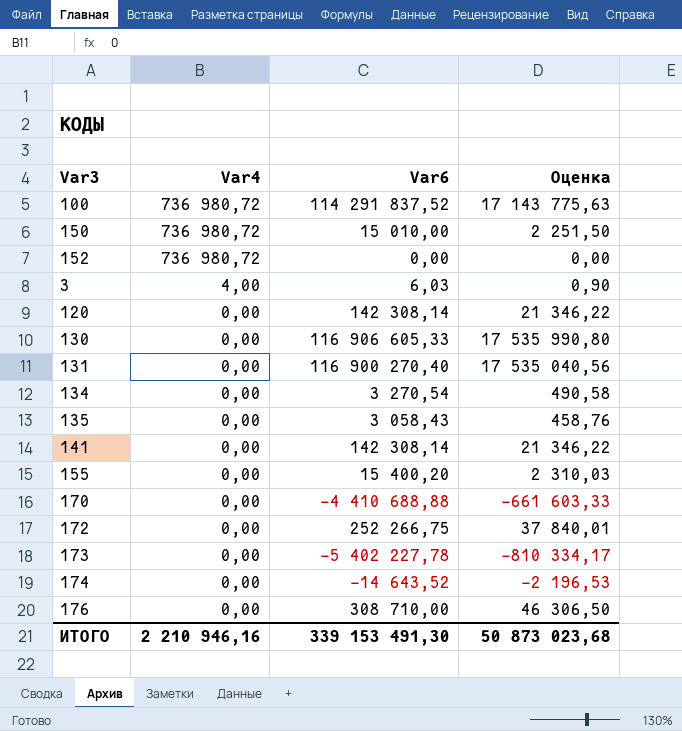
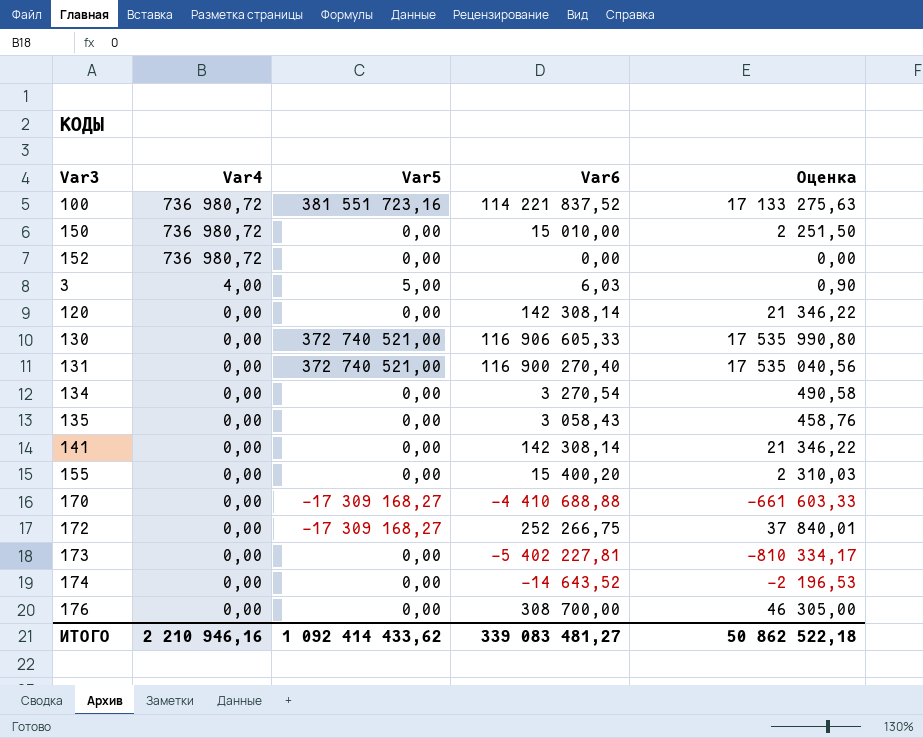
column Var5 | position: none -> 3
100 | Var6: 114 291 837,52 -> 114 221 837,52
100 | Оценка: 17 143 775,63 -> 17 133 275,63
173 | Var6: -5 402 227,78 -> -5 402 227,81
176 | Var6: 308 710,00 -> 308 700,00
176 | Оценка: 46 306,50 -> 46 305,00
ИТОГО | Var6: 339 153 491,30 -> 339 083 481,27
ИТОГО | Оценка: 50 873 023,68 -> 50 862 522,18

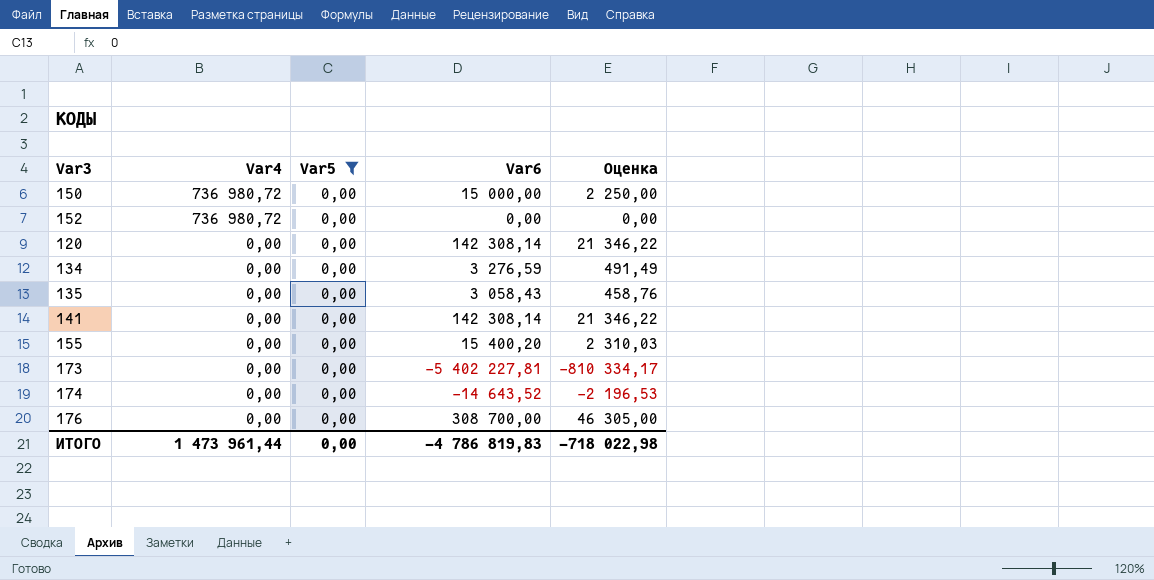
filter: none -> Var5 = 0,00
150 | Var6: 15 010,00 -> 15 000,00
150 | Оценка: 2 251,50 -> 2 250,00
134 | Var6: 3 270,54 -> 3 276,59
134 | Оценка: 490,58 -> 491,49
ИТОГО | Var4: 2 210 946,16 -> 1 473 961,44
ИТОГО | Var5: 1 092 414 433,62 -> 0,00
ИТОГО | Var6: 339 083 481,27 -> -4 786 819,83
ИТОГО | Оценка: 50 862 522,18 -> -718 022,98

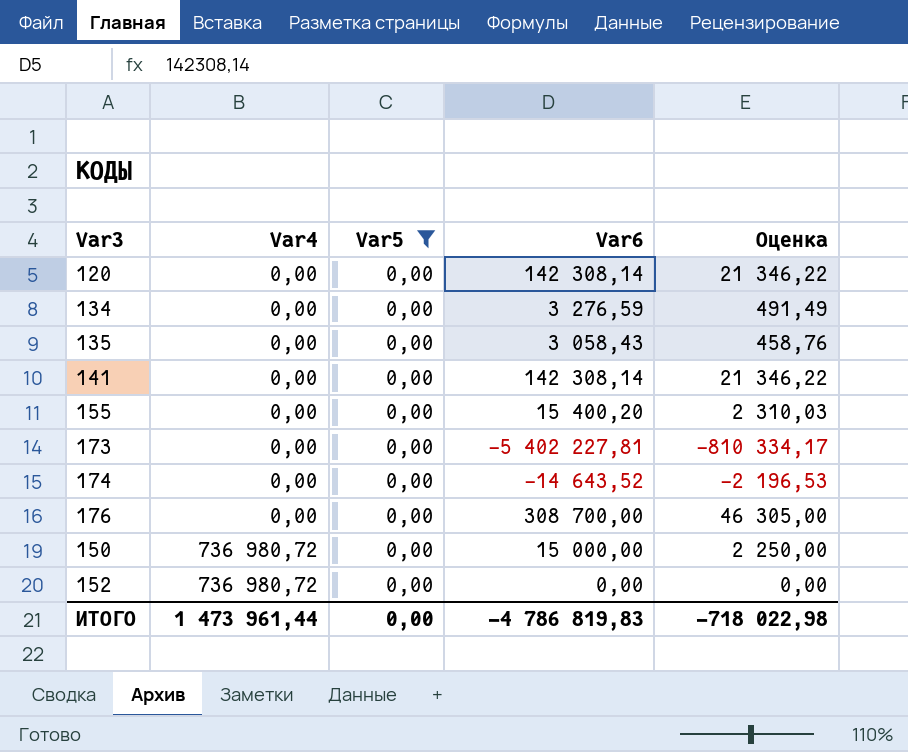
row order: Var4 descending -> Var4 ascending

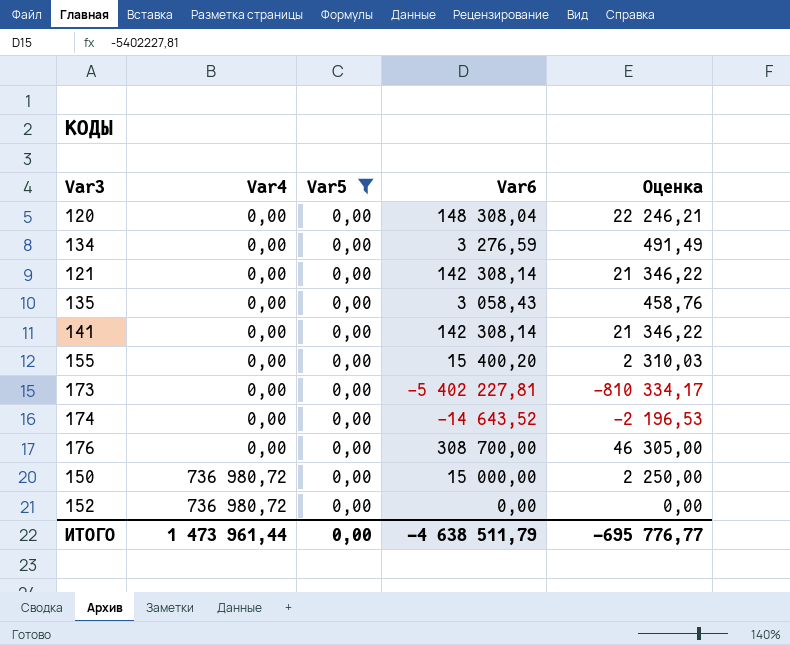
120 | Var6: 142 308,14 -> 148 308,04
120 | Оценка: 21 346,22 -> 22 246,21
row 121: none -> 0,00 | 0,00 | 142 308,14 | 21 346,22
ИТОГО | Var6: -4 786 819,83 -> -4 638 511,79
ИТОГО | Оценка: -718 022,98 -> -695 776,77

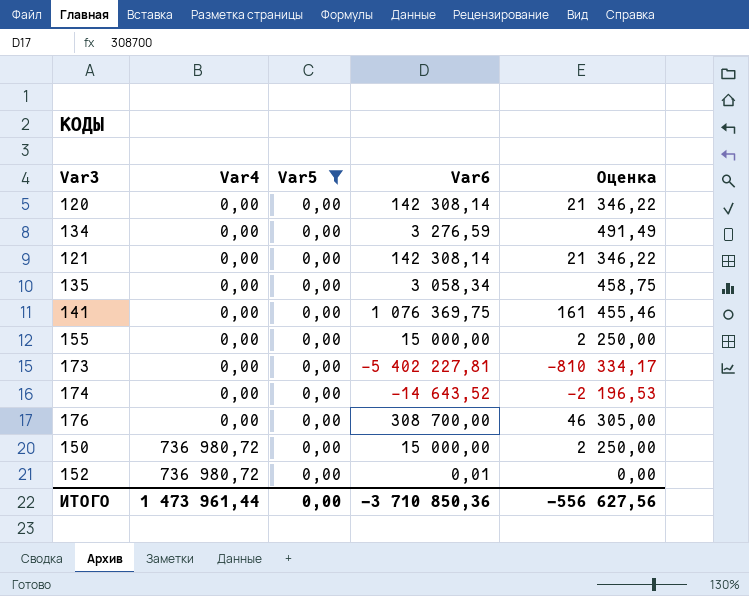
120 | Var6: 148 308,04 -> 142 308,14
120 | Оценка: 22 246,21 -> 21 346,22
135 | Var6: 3 058,43 -> 3 058,34
135 | Оценка: 458,76 -> 458,75
141 | Var6: 142 308,14 -> 1 076 369,75
141 | Оценка: 21 346,22 -> 161 455,46
155 | Var6: 15 400,20 -> 15 000,00
155 | Оценка: 2 310,03 -> 2 250,00
152 | Var6: 0,00 -> 0,01
ИТОГО | Var6: -4 638 511,79 -> -3 710 850,36
ИТОГО | Оценка: -695 776,77 -> -556 627,56

